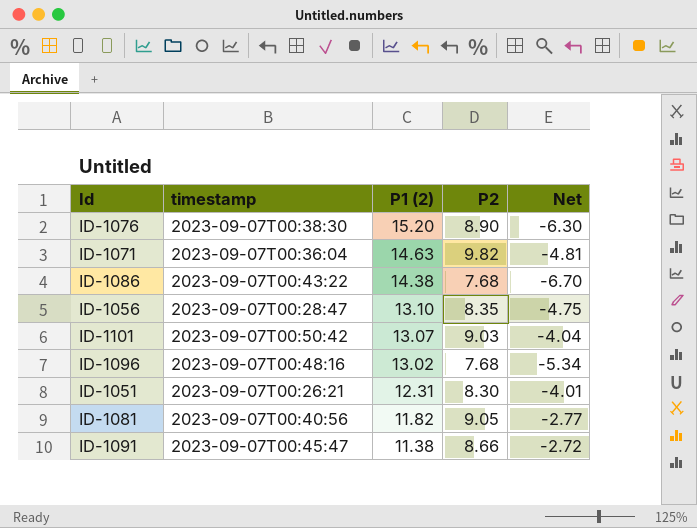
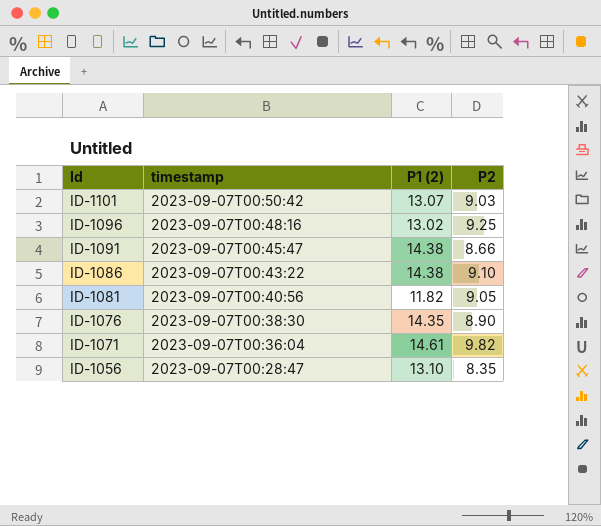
row order: P1 (2) descending -> Id descending
column Net | formula: [P2] - [P1 (2)] -> none
row ID-1051: 2023-09-07T00:26:21 | 12.31 | 8.30 | -4.01 -> none
ID-1096 | P2: 7.68 -> 9.25
ID-1091 | P1 (2): 11.38 -> 14.38
ID-1086 | P2: 7.68 -> 9.10
ID-1076 | P1 (2): 15.20 -> 14.35
ID-1071 | P1 (2): 14.63 -> 14.61

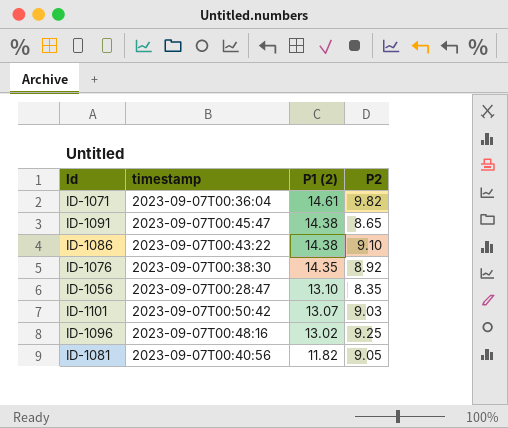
row order: Id descending -> P1 (2) descending
ID-1091 | P2: 8.66 -> 8.65
ID-1076 | P2: 8.90 -> 8.92

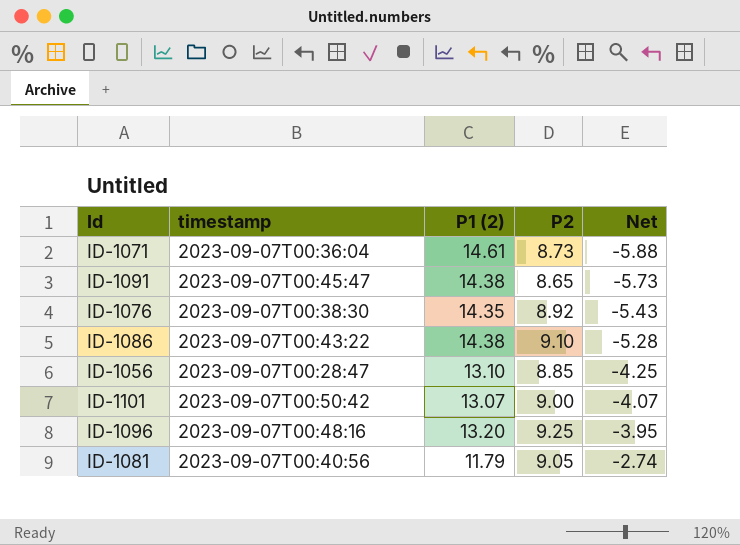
row order: P1 (2) descending -> Net ascending
column Net | formula: none -> [P2] - [P1 (2)]
ID-1071 | P2: 9.82 -> 8.73
ID-1056 | P2: 8.35 -> 8.85
ID-1101 | P2: 9.03 -> 9.00
ID-1096 | P1 (2): 13.02 -> 13.20
ID-1081 | P1 (2): 11.82 -> 11.79

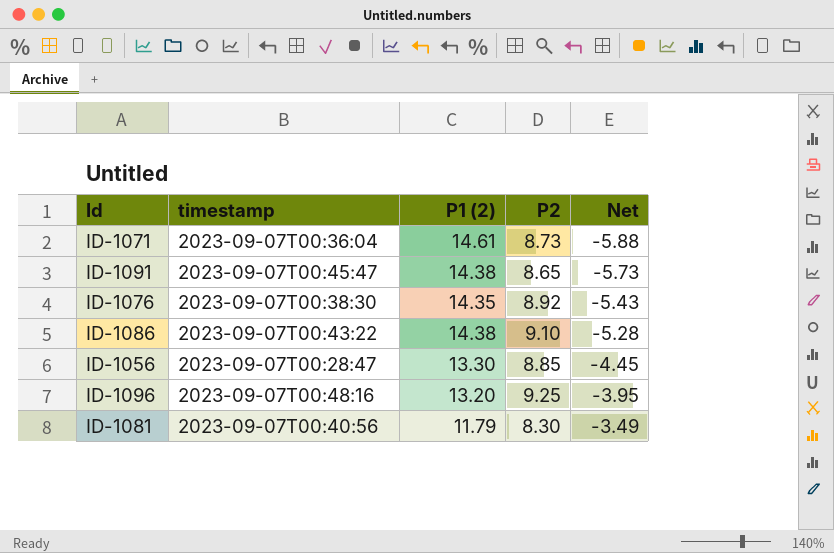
row ID-1101: 2023-09-07T00:50:42 | 13.07 | 9.00 | -4.07 -> none
ID-1056 | P1 (2): 13.10 -> 13.30
ID-1056 | Net: -4.25 -> -4.45
ID-1081 | P2: 9.05 -> 8.30
ID-1081 | Net: -2.74 -> -3.49

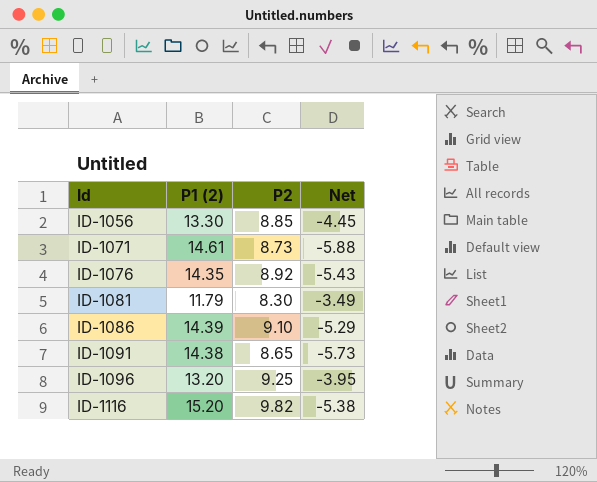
row order: Net ascending -> Id ascending
column timestamp | position: 2 -> none
ID-1086 | P1 (2): 14.38 -> 14.39
ID-1086 | Net: -5.28 -> -5.29
row ID-1116: none -> 15.20 | 9.82 | -5.38

